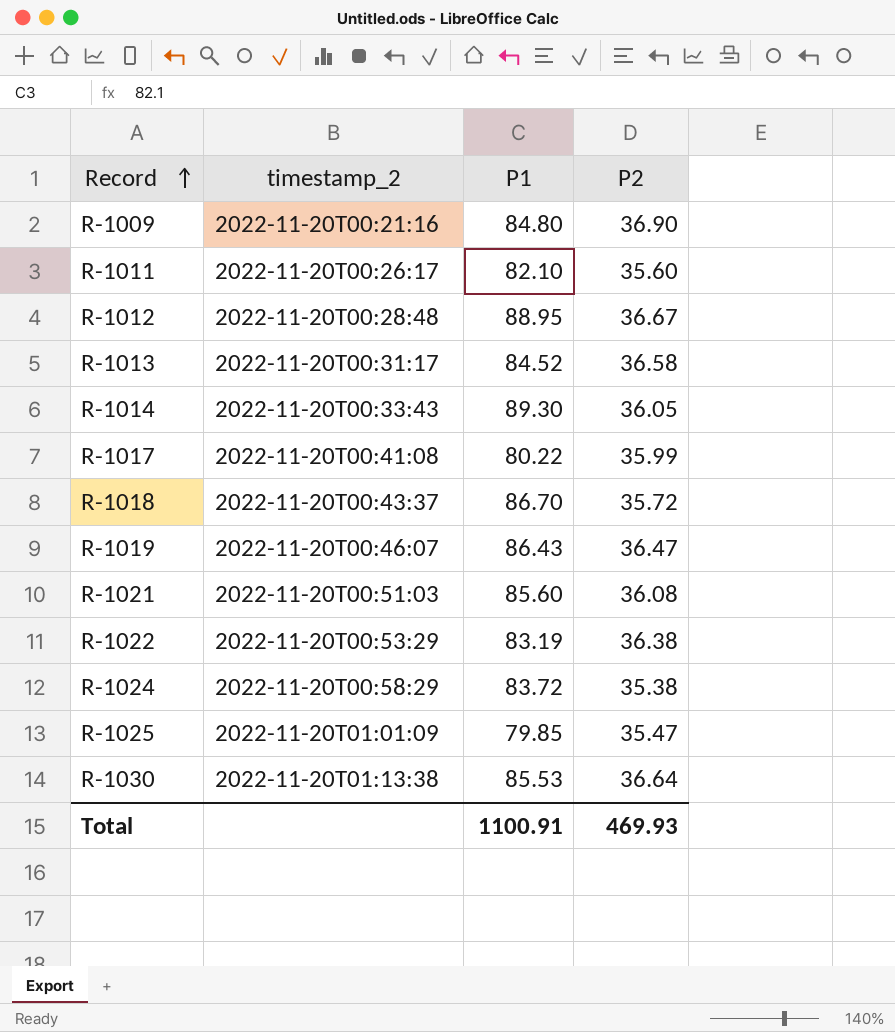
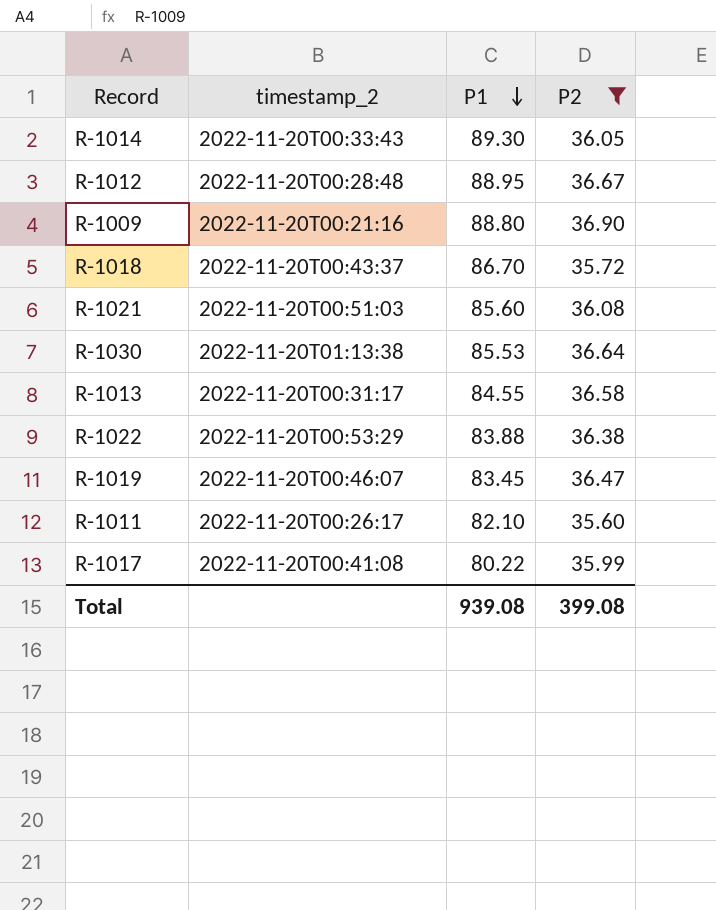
filter: none -> P2 >= 35.60
row order: Record ascending -> P1 descending
R-1009 | P1: 84.80 -> 88.80
R-1013 | P1: 84.52 -> 84.55
R-1022 | P1: 83.19 -> 83.88
R-1019 | P1: 86.43 -> 83.45
Total | P1: 1100.91 -> 939.08
Total | P2: 469.93 -> 399.08

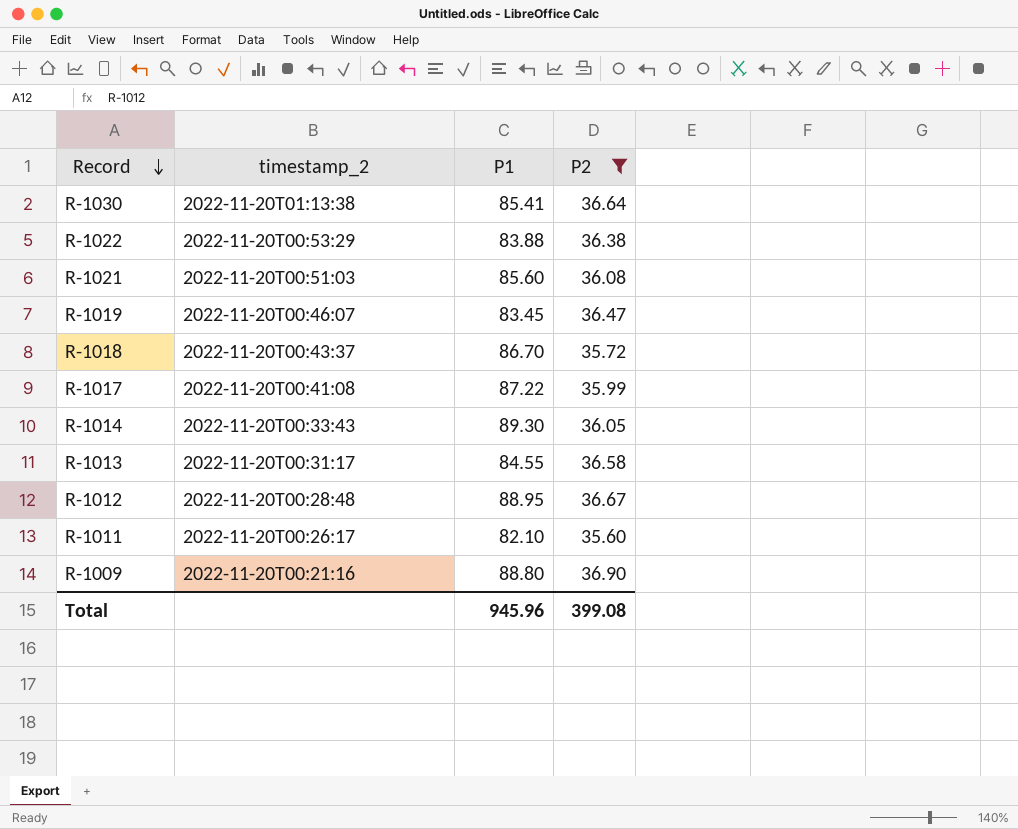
row order: P1 descending -> Record descending
R-1030 | P1: 85.53 -> 85.41
R-1017 | P1: 80.22 -> 87.22
Total | P1: 939.08 -> 945.96

